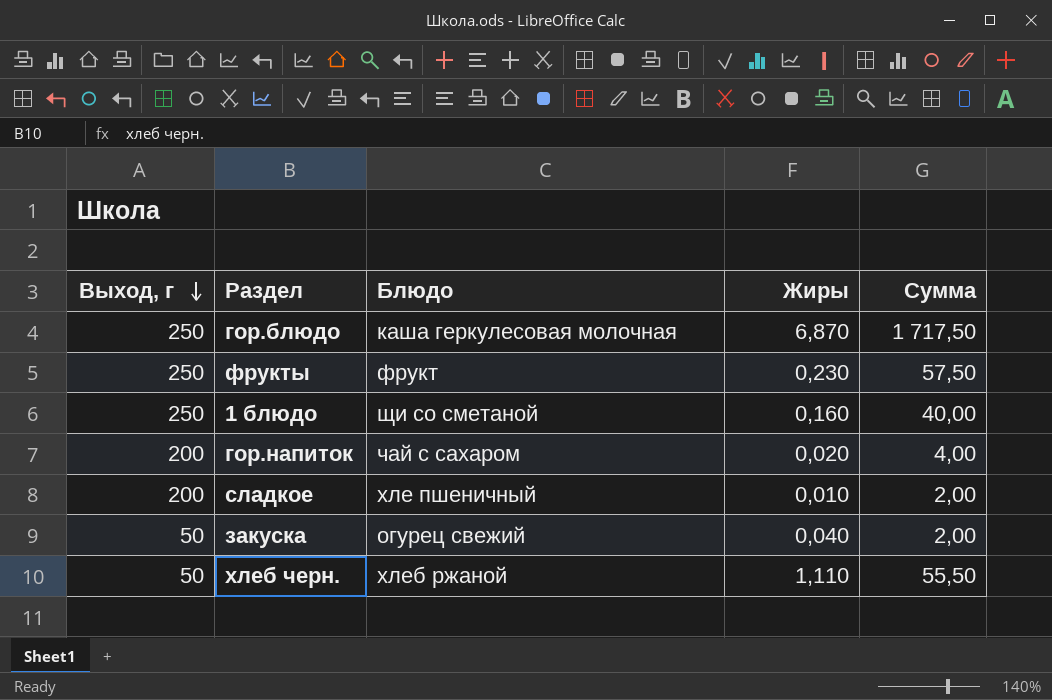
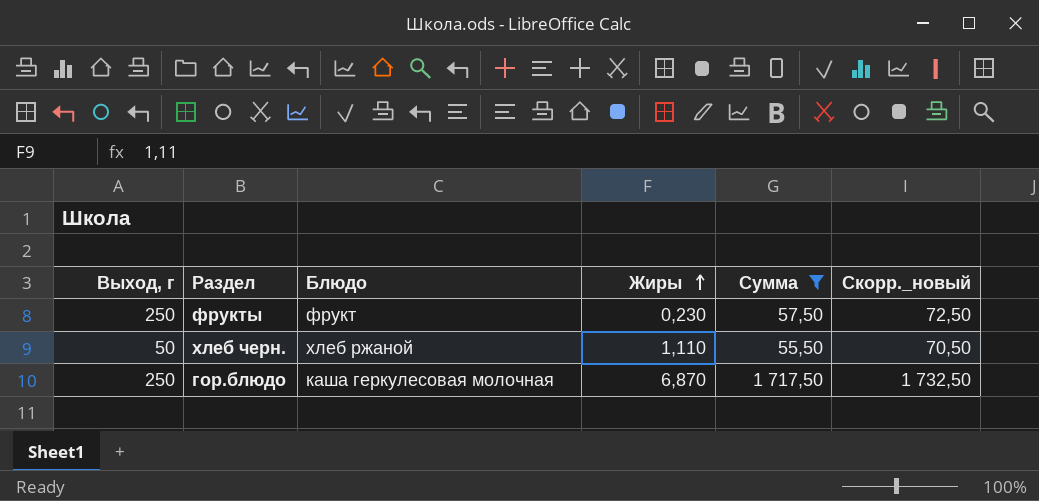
filter: none -> Сумма >= 55,50
row order: Выход, г descending -> Жиры ascending
column Скорр._новый | formula: none -> [Сумма] + 15

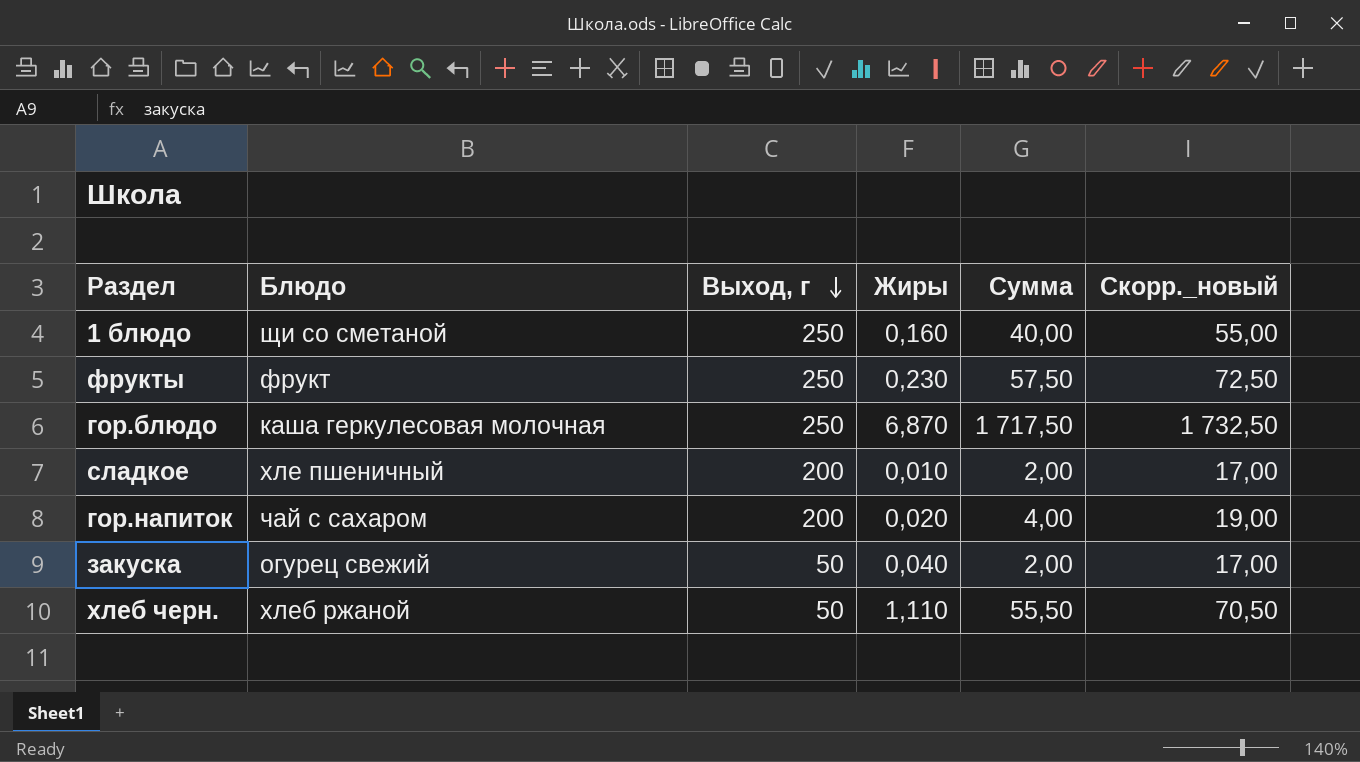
filter: Сумма >= 55,50 -> none
row order: Жиры ascending -> Выход, г descending
column Выход, г | position: 1 -> 3

